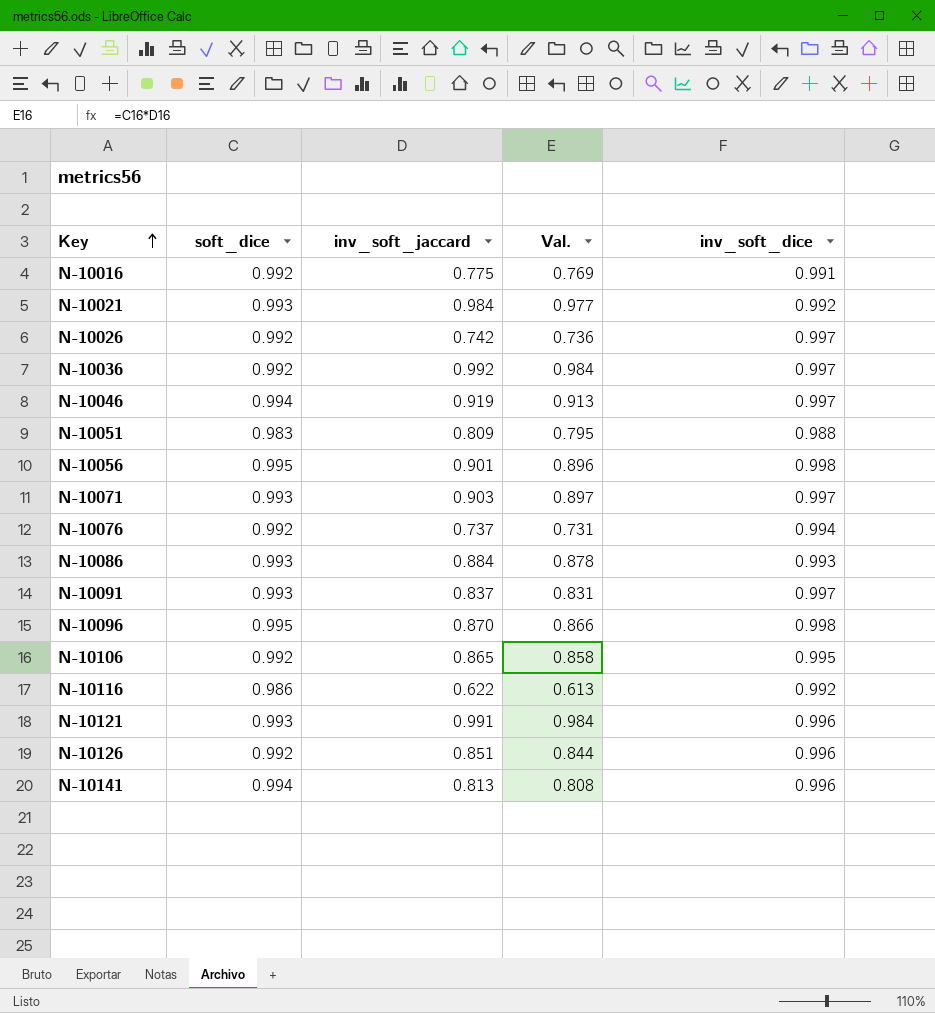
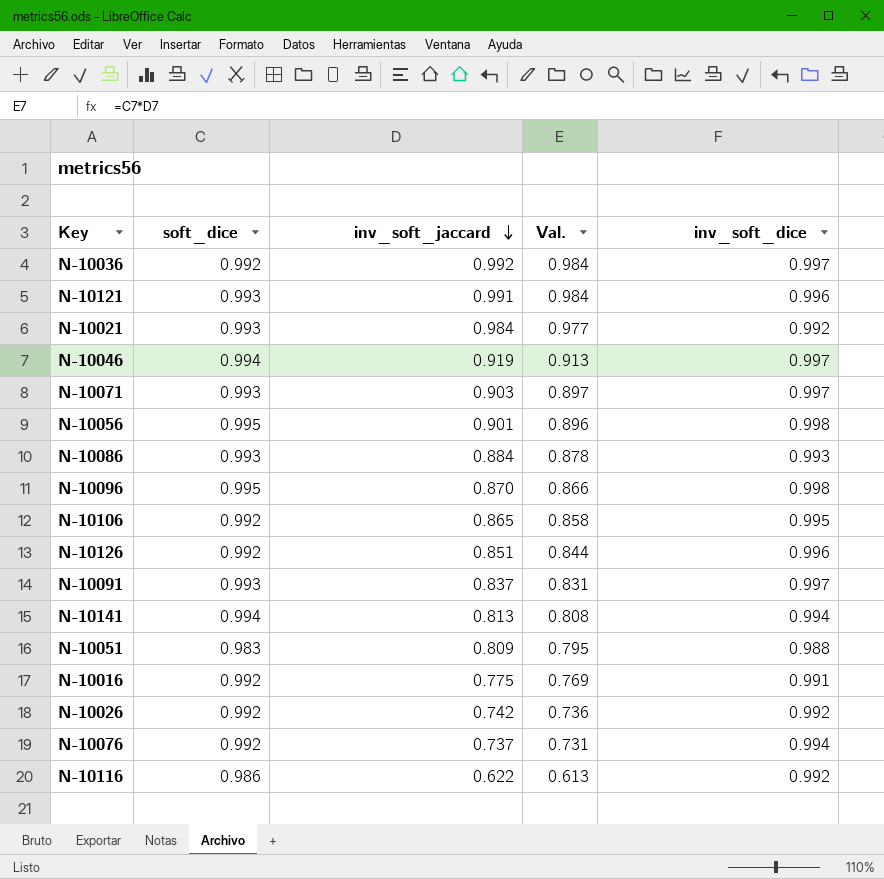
row order: Key ascending -> inv_soft_jaccard descending
N-10141 | inv_soft_dice: 0.996 -> 0.994
N-10026 | inv_soft_dice: 0.997 -> 0.992

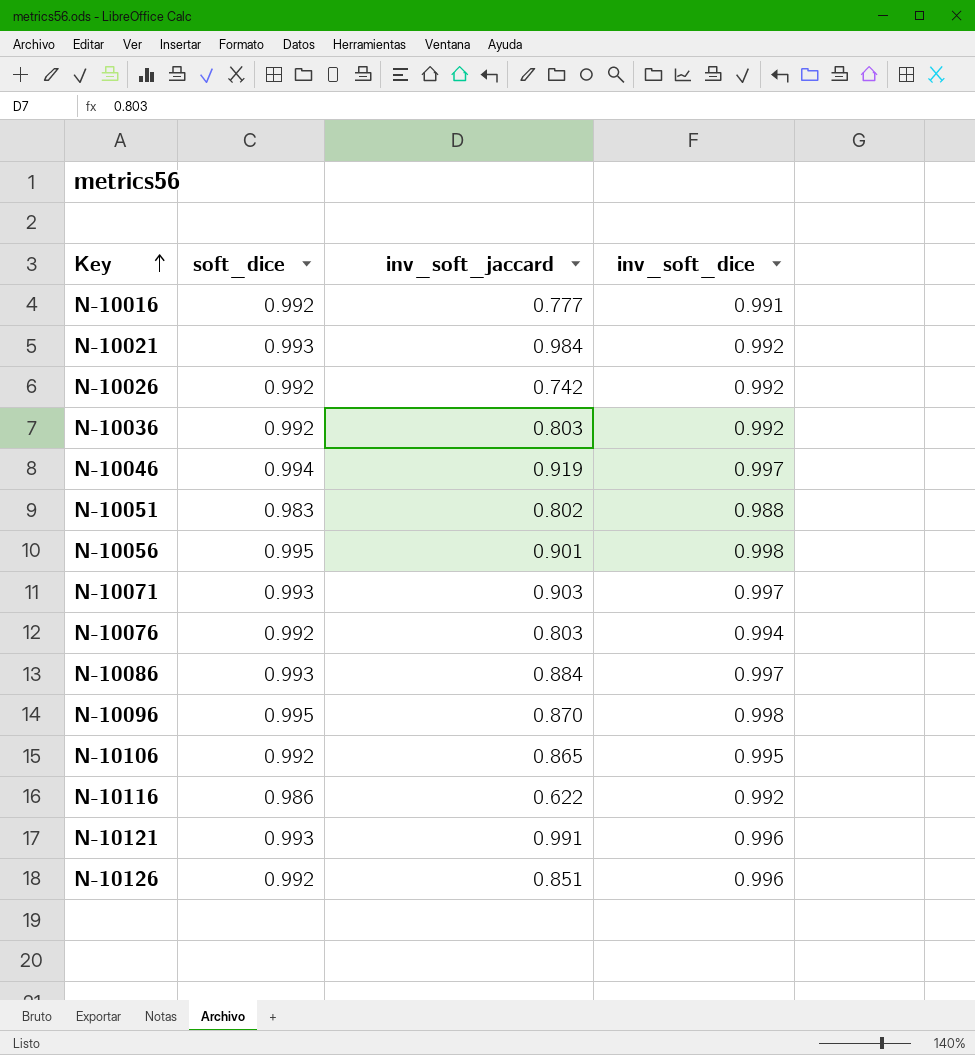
row order: inv_soft_jaccard descending -> Key ascending
column Val. | formula: [soft_dice] * [inv_soft_jaccard] -> none
row N-10091: 0.993 | 0.837 | 0.831 | 0.997 -> none
row N-10141: 0.994 | 0.813 | 0.808 | 0.994 -> none
N-10016 | inv_soft_jaccard: 0.775 -> 0.777
N-10036 | inv_soft_jaccard: 0.992 -> 0.803
N-10036 | inv_soft_dice: 0.997 -> 0.992
N-10051 | inv_soft_jaccard: 0.809 -> 0.802
N-10076 | inv_soft_jaccard: 0.737 -> 0.803
N-10086 | inv_soft_dice: 0.993 -> 0.997

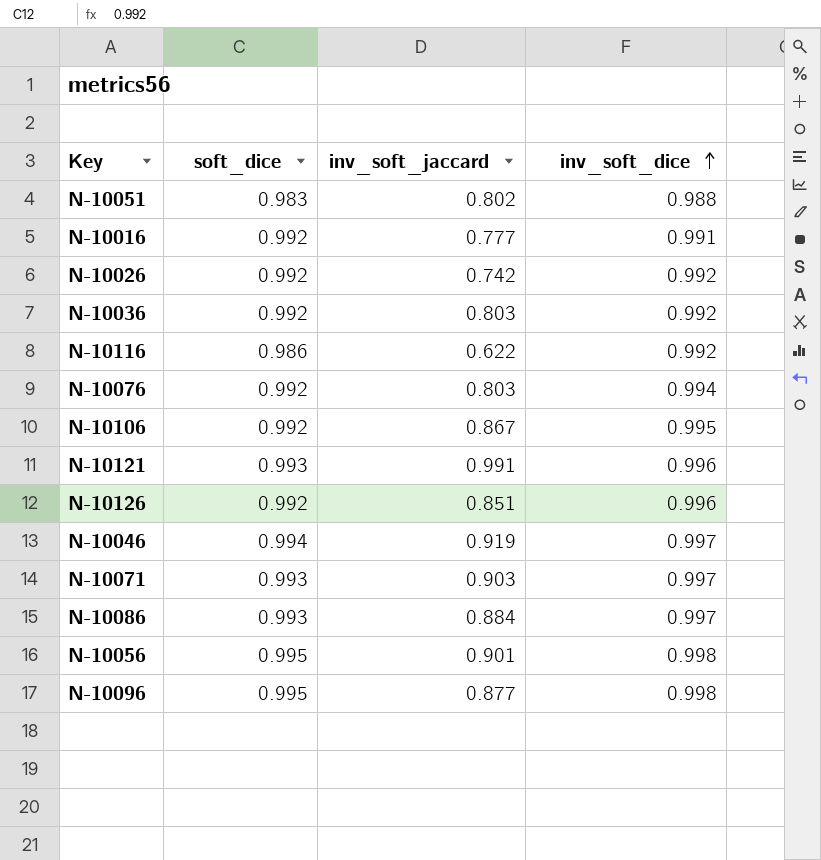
row order: Key ascending -> inv_soft_dice ascending
row N-10021: 0.993 | 0.984 | 0.992 -> none
N-10106 | inv_soft_jaccard: 0.865 -> 0.867
N-10096 | inv_soft_jaccard: 0.870 -> 0.877

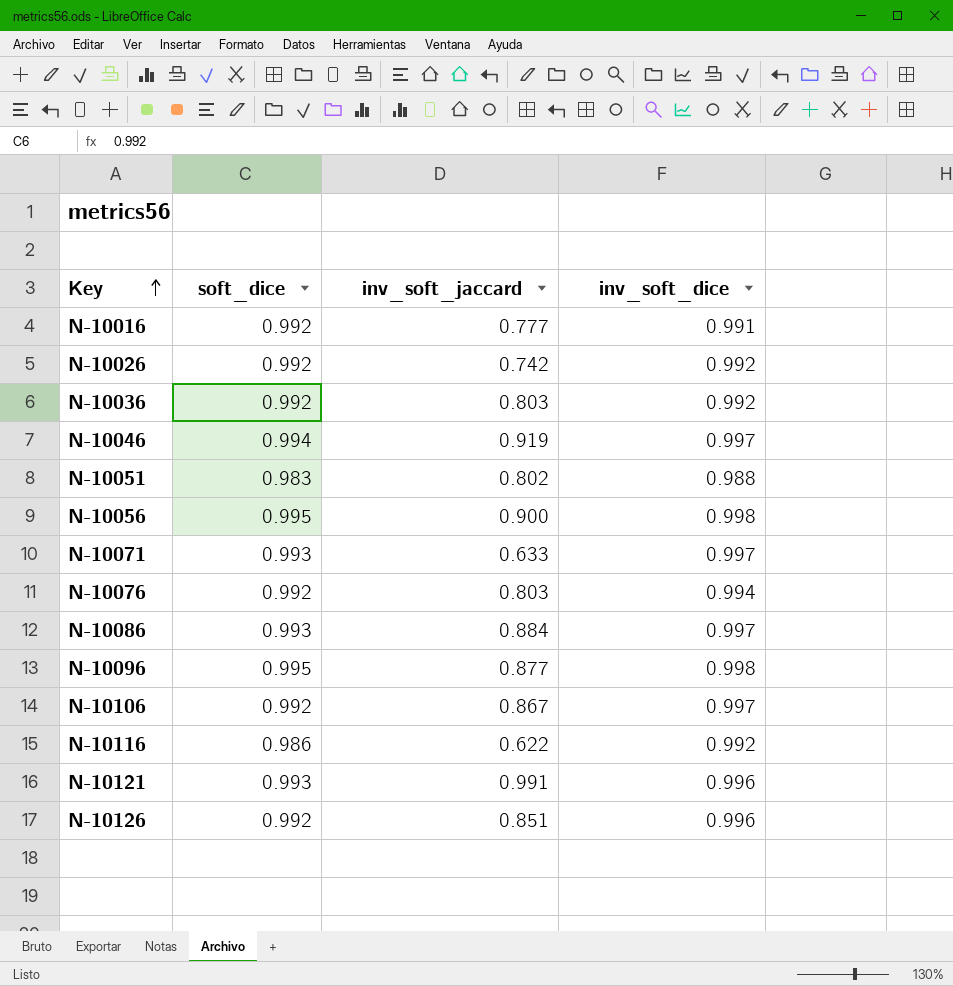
row order: inv_soft_dice ascending -> Key ascending
N-10056 | inv_soft_jaccard: 0.901 -> 0.900
N-10071 | inv_soft_jaccard: 0.903 -> 0.633
N-10106 | inv_soft_dice: 0.995 -> 0.997

